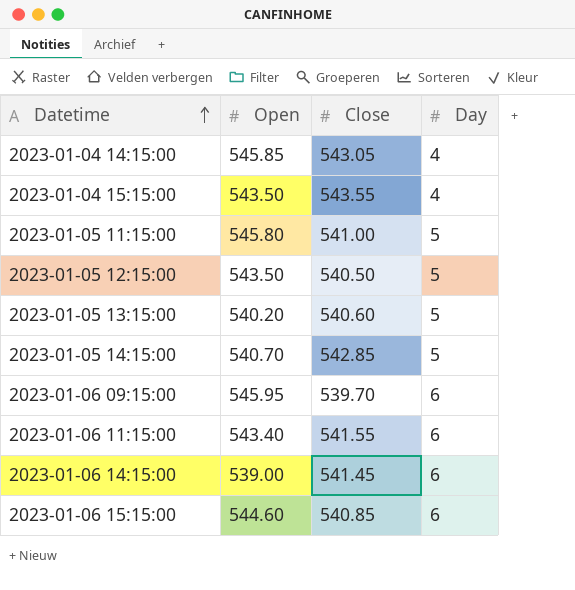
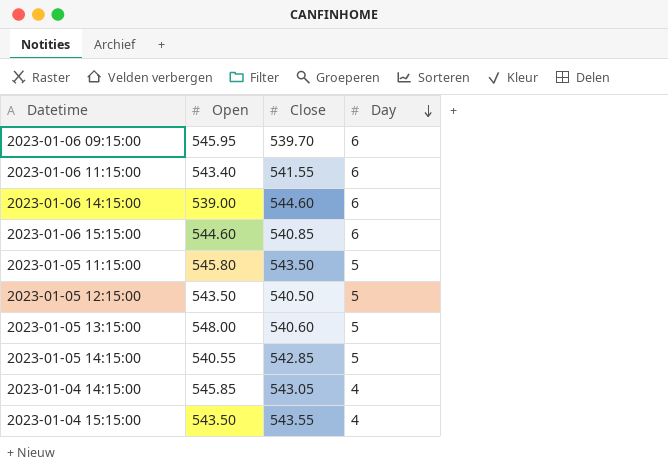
row order: Datetime ascending -> Day descending
2023-01-06 14:15:00 | Close: 541.45 -> 544.60
2023-01-05 11:15:00 | Close: 541.00 -> 543.50
2023-01-05 13:15:00 | Open: 540.20 -> 548.00
2023-01-05 14:15:00 | Open: 540.70 -> 540.55

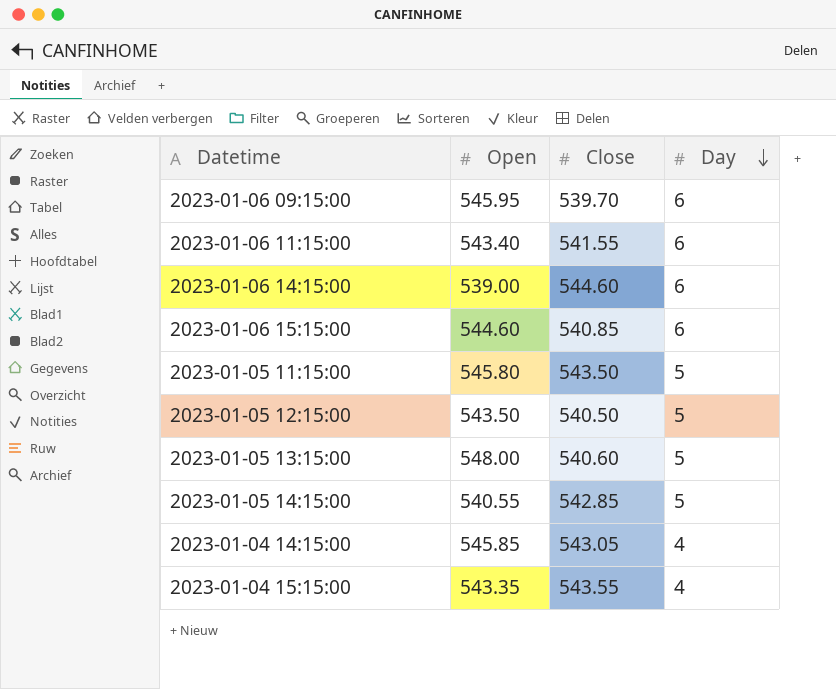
2023-01-04 15:15:00 | Open: 543.50 -> 543.35

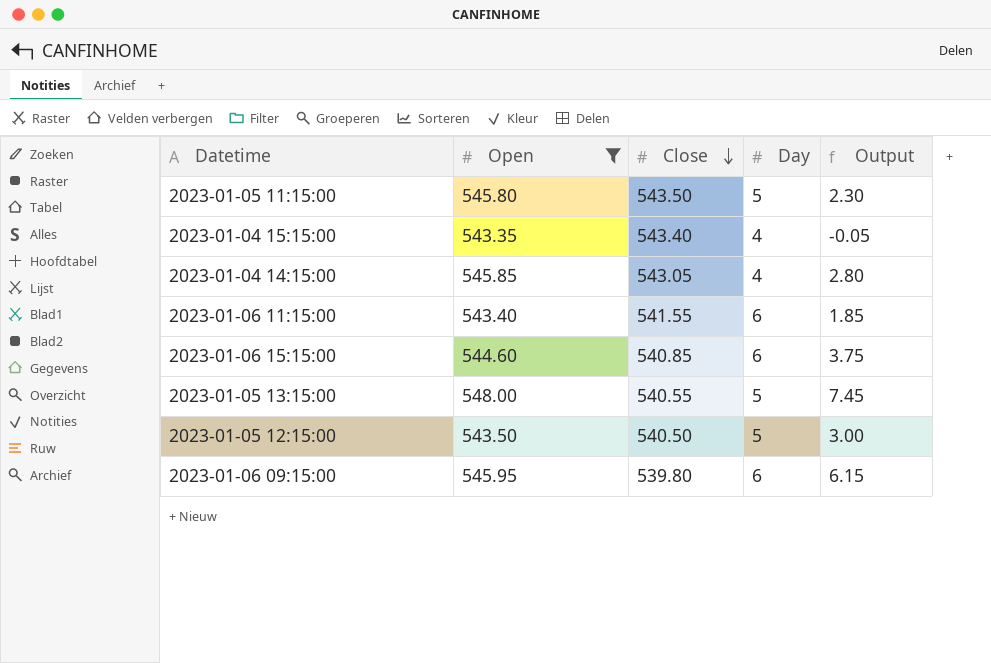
filter: none -> Open >= 543.35
row order: Day descending -> Close descending
column Output | formula: none -> [Open] - [Close]
2023-01-04 15:15:00 | Close: 543.55 -> 543.40
2023-01-05 13:15:00 | Close: 540.60 -> 540.55
2023-01-06 09:15:00 | Close: 539.70 -> 539.80

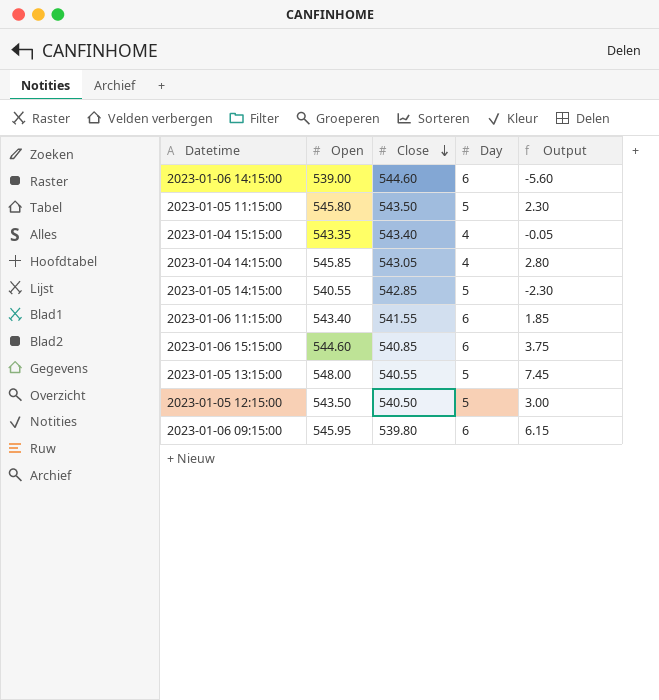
filter: Open >= 543.35 -> none

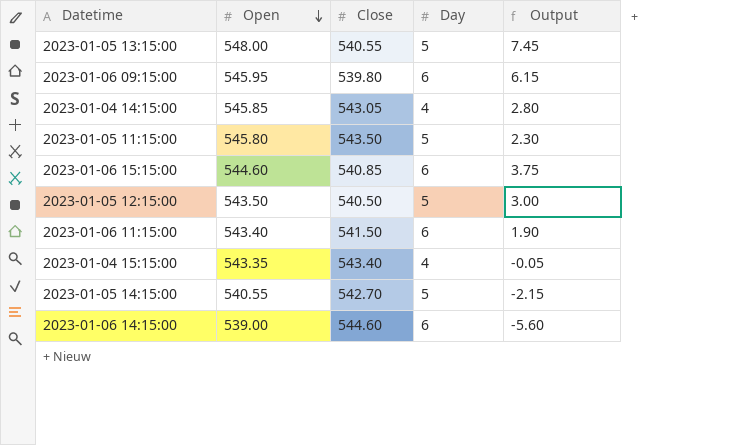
row order: Close descending -> Open descending
2023-01-06 11:15:00 | Close: 541.55 -> 541.50
2023-01-06 11:15:00 | Output: 1.85 -> 1.90
2023-01-05 14:15:00 | Close: 542.85 -> 542.70
2023-01-05 14:15:00 | Output: -2.30 -> -2.15

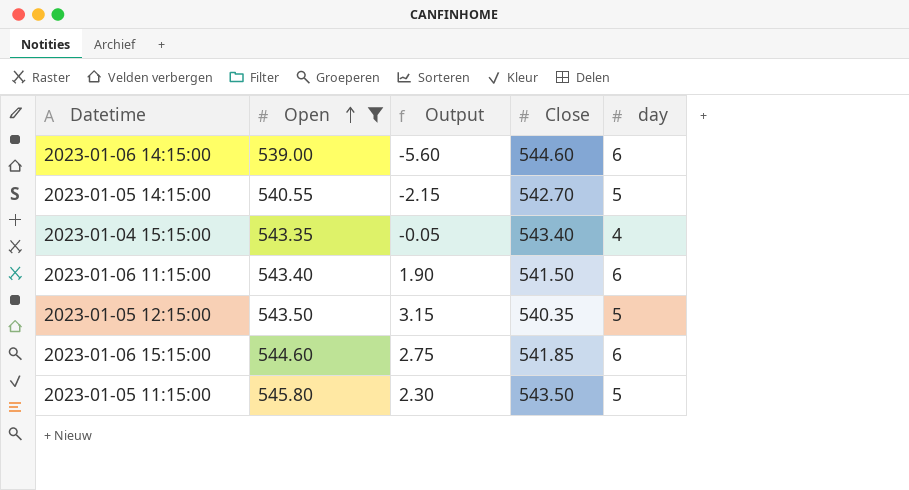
filter: none -> Open <= 545.80
row order: Open descending -> Open ascending
column Output | position: 5 -> 3
column name: Day -> day
2023-01-05 12:15:00 | Output: 3.00 -> 3.15
2023-01-05 12:15:00 | Close: 540.50 -> 540.35
2023-01-06 15:15:00 | Output: 3.75 -> 2.75
2023-01-06 15:15:00 | Close: 540.85 -> 541.85

